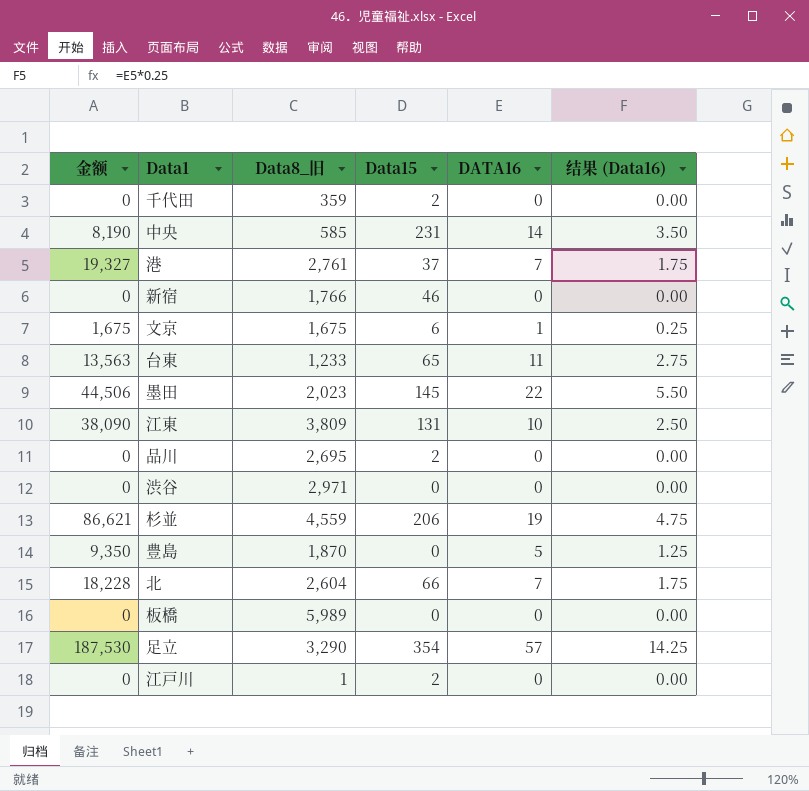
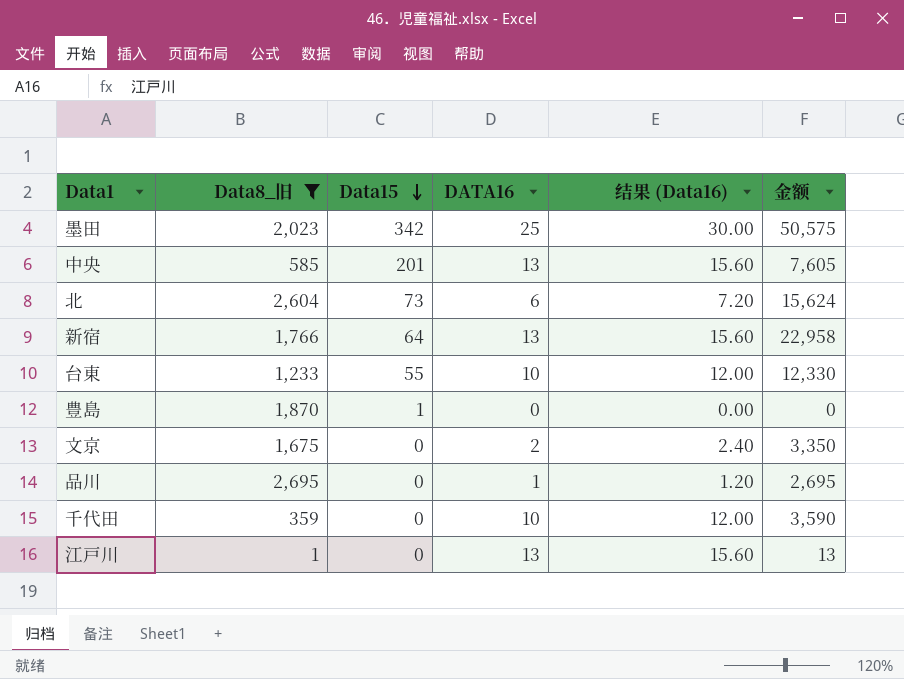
filter: none -> Data8_旧 <= 2,695
row order: none -> Data15 descending
column 结果 (Data16) | formula: [DATA16] * 0.25 -> [DATA16] * 1.2
column 金额 | position: 1 -> 6
墨田 | Data15: 145 -> 342
墨田 | DATA16: 22 -> 25
墨田 | 金额: 44,506 -> 50,575
中央 | Data15: 231 -> 201
中央 | DATA16: 14 -> 13
中央 | 金额: 8,190 -> 7,605
北 | Data15: 66 -> 73
北 | DATA16: 7 -> 6
北 | 金额: 18,228 -> 15,624
新宿 | Data15: 46 -> 64
新宿 | DATA16: 0 -> 13
新宿 | 金额: 0 -> 22,958
台東 | Data15: 65 -> 55
台東 | DATA16: 11 -> 10
台東 | 金额: 13,563 -> 12,330
豊島 | Data15: 0 -> 1
豊島 | DATA16: 5 -> 0
豊島 | 金额: 9,350 -> 0
文京 | Data15: 6 -> 0
文京 | DATA16: 1 -> 2
文京 | 金额: 1,675 -> 3,350
品川 | Data15: 2 -> 0
品川 | DATA16: 0 -> 1
品川 | 金额: 0 -> 2,695
千代田 | Data15: 2 -> 0
千代田 | DATA16: 0 -> 10
千代田 | 金额: 0 -> 3,590
江戸川 | Data15: 2 -> 0
江戸川 | DATA16: 0 -> 13
江戸川 | 金额: 0 -> 13

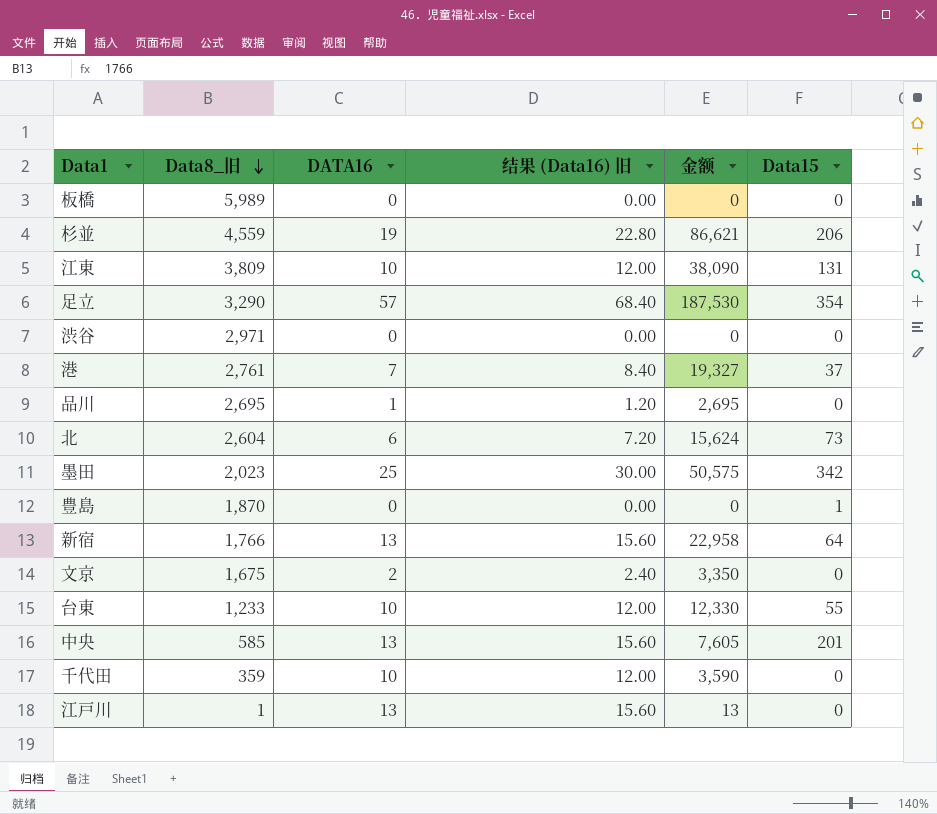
filter: Data8_旧 <= 2,695 -> none
row order: Data15 descending -> Data8_旧 descending
column name: 结果 (Data16) -> 结果 (Data16) 旧
column Data15 | position: 3 -> 6

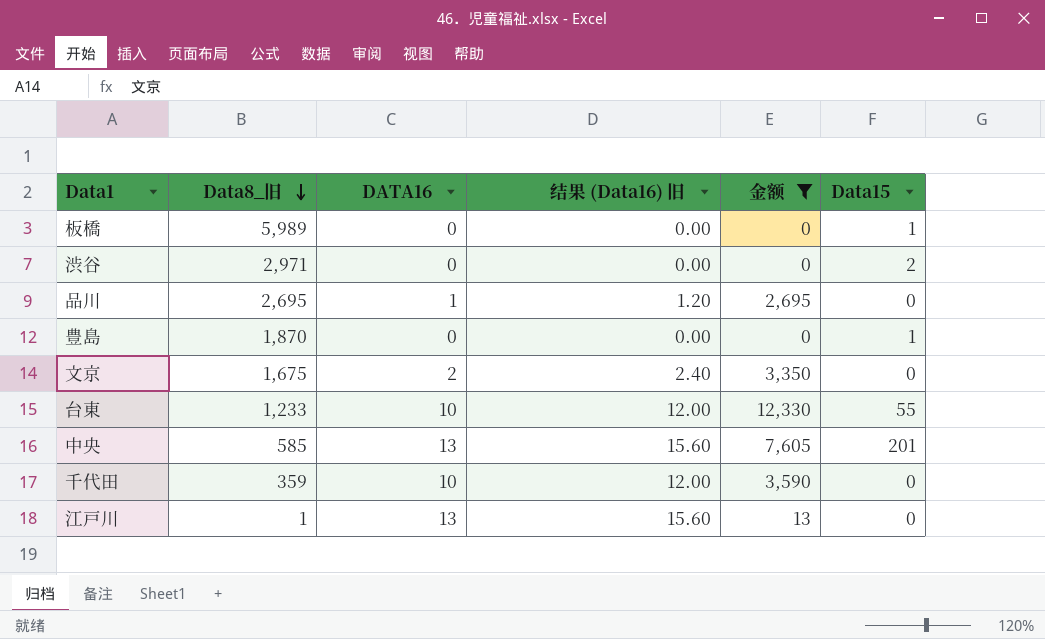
filter: none -> 金额 <= 12,330
板橋 | Data15: 0 -> 1
渋谷 | Data15: 0 -> 2

